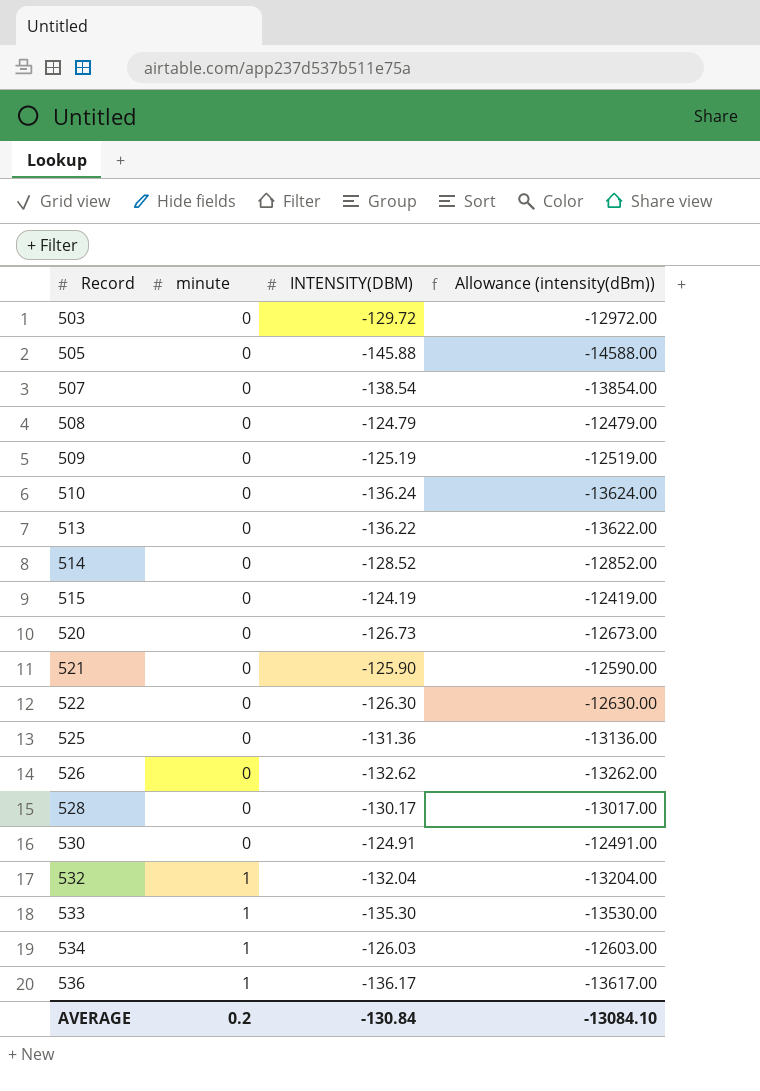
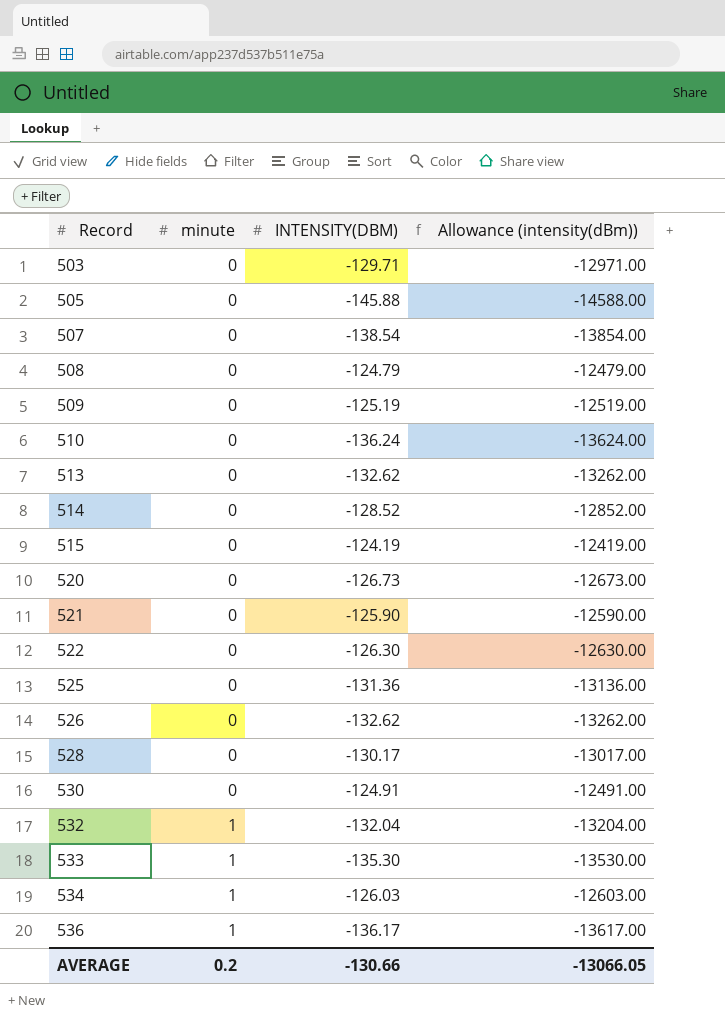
503 | INTENSITY(DBM): -129.72 -> -129.71
503 | Allowance (intensity(dBm)): -12972.00 -> -12971.00
513 | INTENSITY(DBM): -136.22 -> -132.62
513 | Allowance (intensity(dBm)): -13622.00 -> -13262.00
AVERAGE | INTENSITY(DBM): -130.84 -> -130.66
AVERAGE | Allowance (intensity(dBm)): -13084.10 -> -13066.05

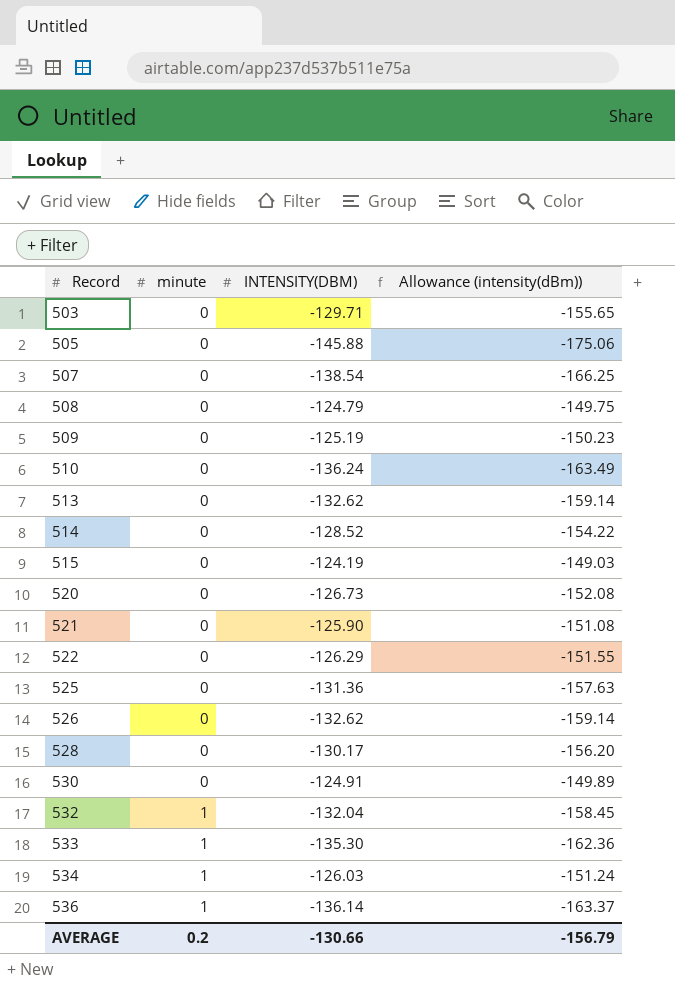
column Allowance (intensity(dBm)) | formula: [INTENSITY(DBM)] * 100 -> [INTENSITY(DBM)] * 1.2
522 | INTENSITY(DBM): -126.30 -> -126.29
536 | INTENSITY(DBM): -136.17 -> -136.14
AVERAGE | Allowance (intensity(dBm)): -13066.05 -> -156.79

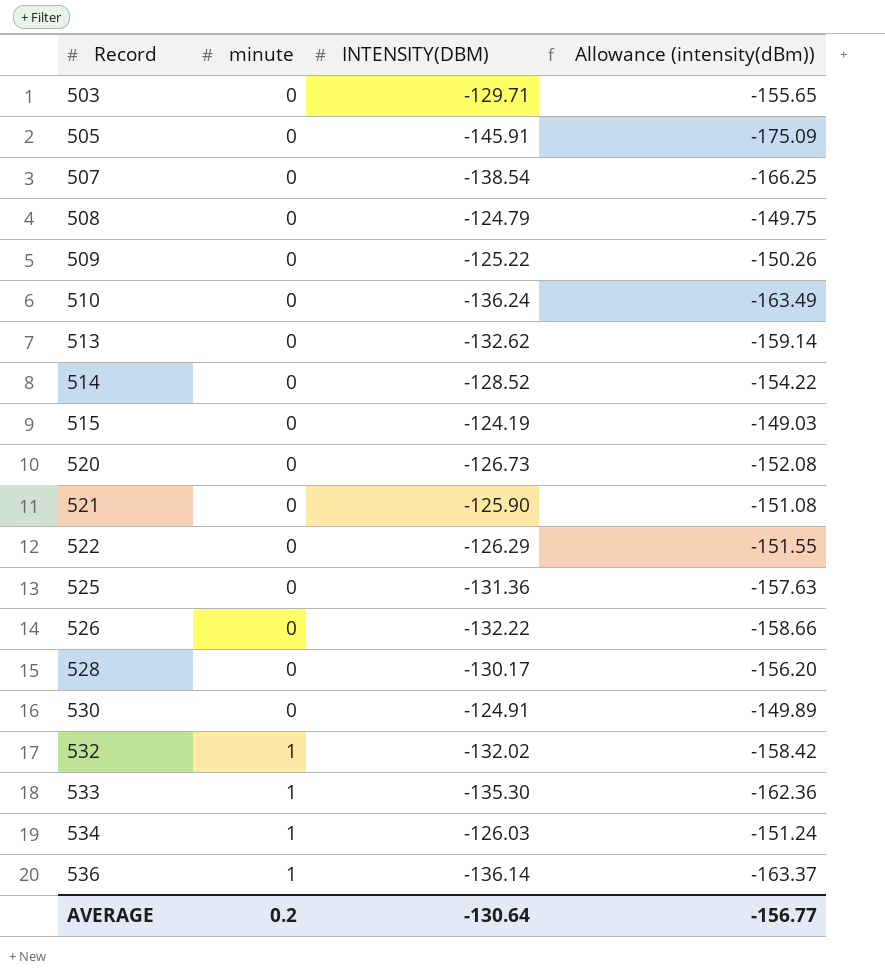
505 | INTENSITY(DBM): -145.88 -> -145.91
505 | Allowance (intensity(dBm)): -175.06 -> -175.09
509 | INTENSITY(DBM): -125.19 -> -125.22
509 | Allowance (intensity(dBm)): -150.23 -> -150.26
526 | INTENSITY(DBM): -132.62 -> -132.22
526 | Allowance (intensity(dBm)): -159.14 -> -158.66
532 | INTENSITY(DBM): -132.04 -> -132.02
532 | Allowance (intensity(dBm)): -158.45 -> -158.42
AVERAGE | INTENSITY(DBM): -130.66 -> -130.64
AVERAGE | Allowance (intensity(dBm)): -156.79 -> -156.77

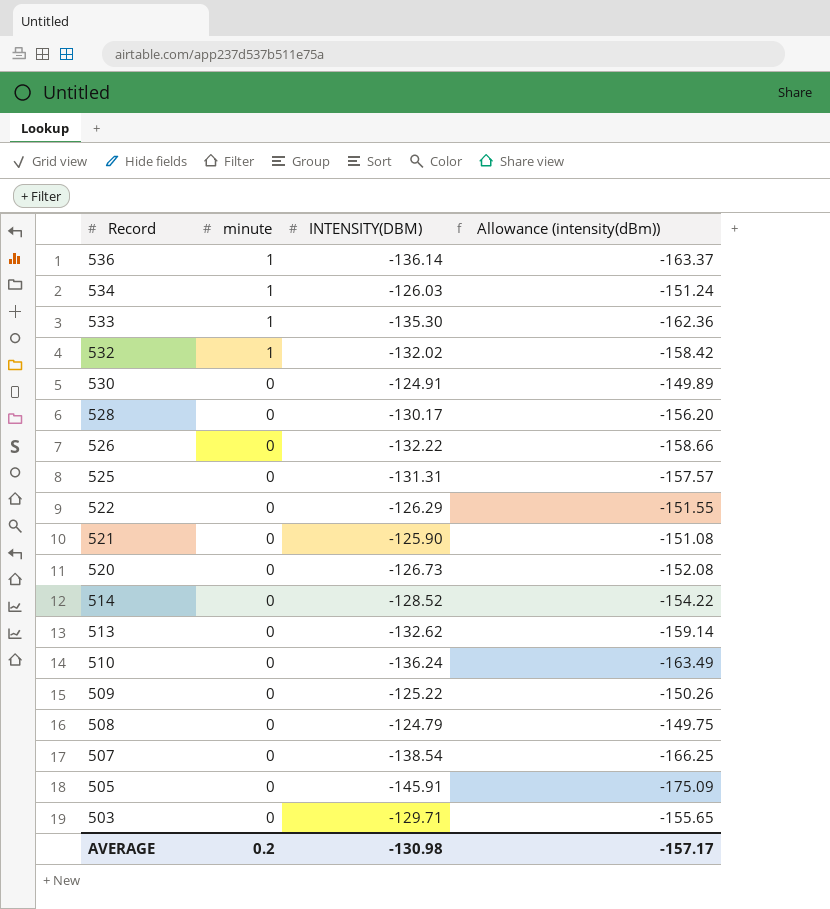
row order: Record ascending -> Record descending
row 515: 0 | -124.19 | -149.03 -> none
525 | INTENSITY(DBM): -131.36 -> -131.31
525 | Allowance (intensity(dBm)): -157.63 -> -157.57
AVERAGE | INTENSITY(DBM): -130.64 -> -130.98
AVERAGE | Allowance (intensity(dBm)): -156.77 -> -157.17

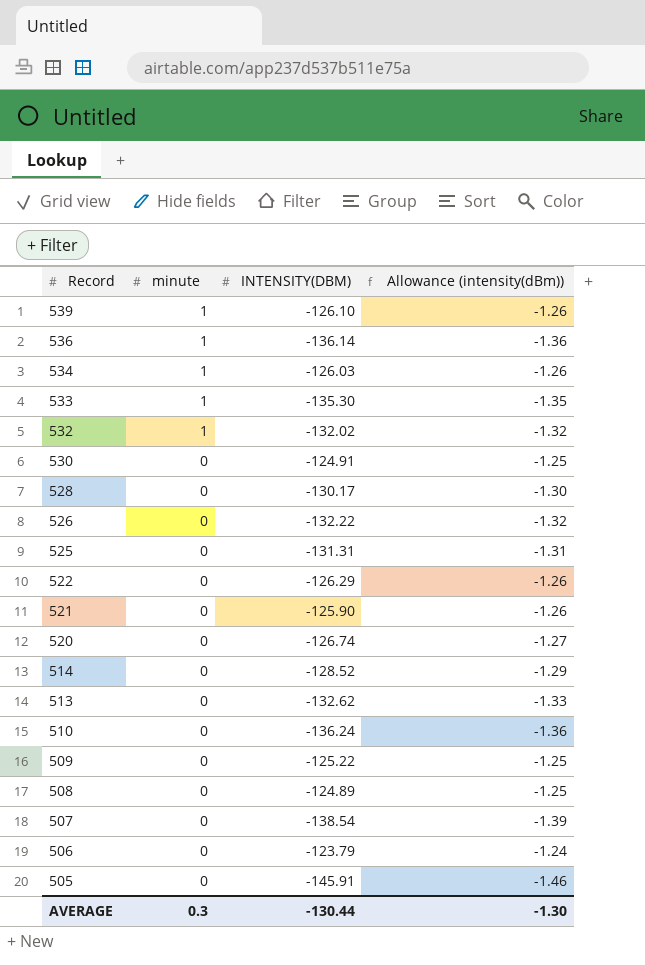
column Allowance (intensity(dBm)) | formula: [INTENSITY(DBM)] * 1.2 -> [INTENSITY(DBM)] * 0.01
row 503: 0 | -129.71 | -155.65 -> none
row 539: none -> 1 | -126.10 | -1.26
520 | INTENSITY(DBM): -126.73 -> -126.74
508 | INTENSITY(DBM): -124.79 -> -124.89
row 506: none -> 0 | -123.79 | -1.24
AVERAGE | minute: 0.2 -> 0.3
AVERAGE | INTENSITY(DBM): -130.98 -> -130.44
AVERAGE | Allowance (intensity(dBm)): -157.17 -> -1.30

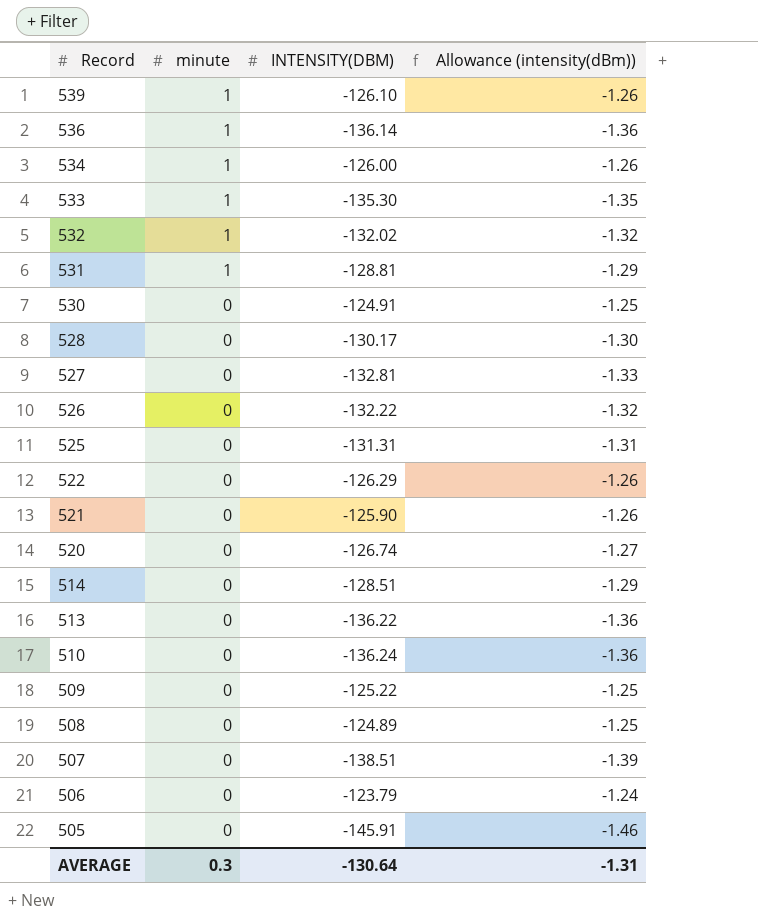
534 | INTENSITY(DBM): -126.03 -> -126.00
row 531: none -> 1 | -128.81 | -1.29
row 527: none -> 0 | -132.81 | -1.33
514 | INTENSITY(DBM): -128.52 -> -128.51
513 | INTENSITY(DBM): -132.62 -> -136.22
513 | Allowance (intensity(dBm)): -1.33 -> -1.36
507 | INTENSITY(DBM): -138.54 -> -138.51
AVERAGE | INTENSITY(DBM): -130.44 -> -130.64
AVERAGE | Allowance (intensity(dBm)): -1.30 -> -1.31

